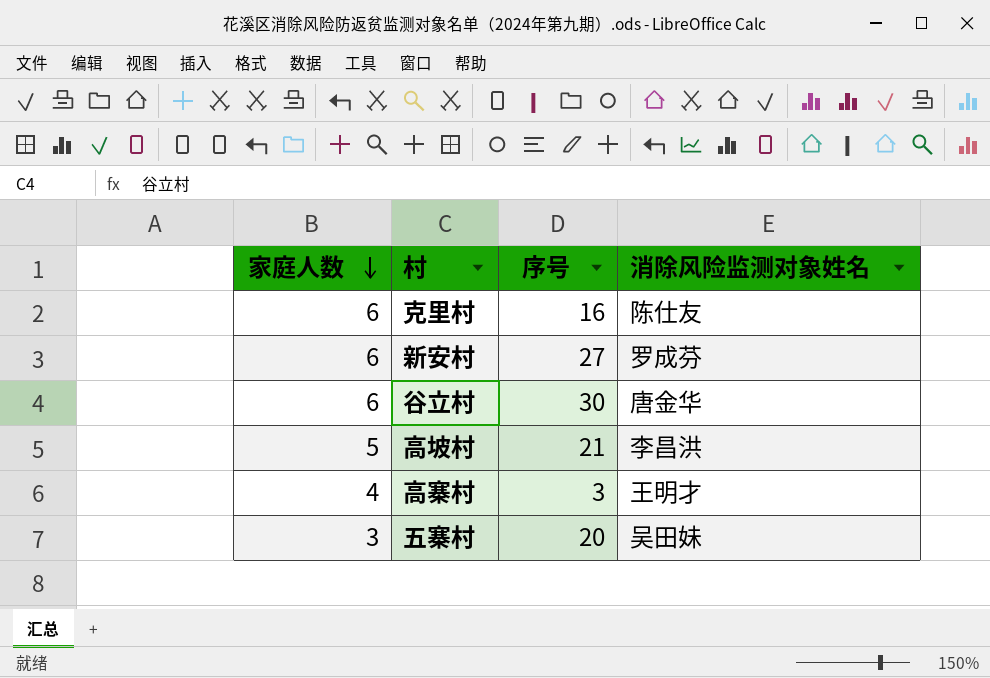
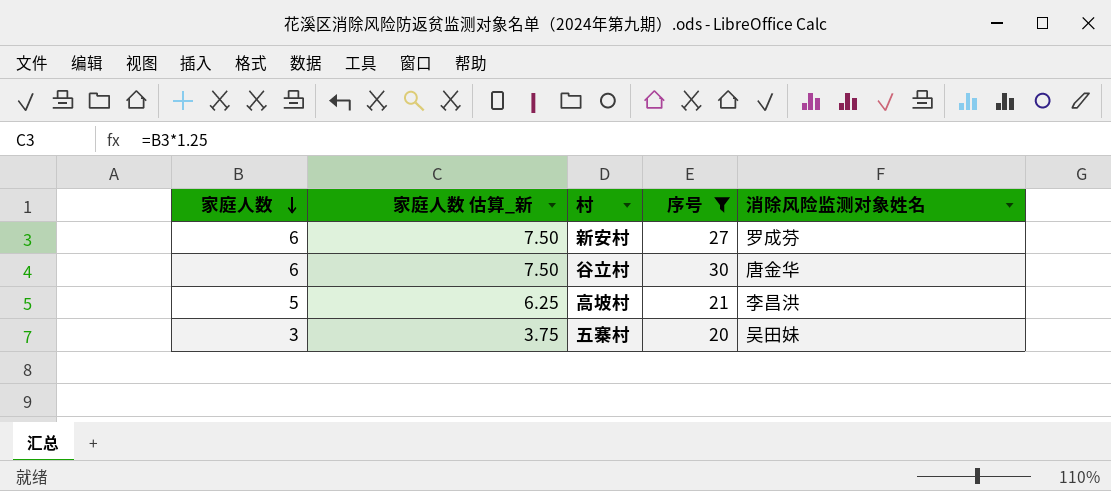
filter: none -> 序号 >= 20
column 家庭人数 估算_新 | formula: none -> [家庭人数] * 1.25

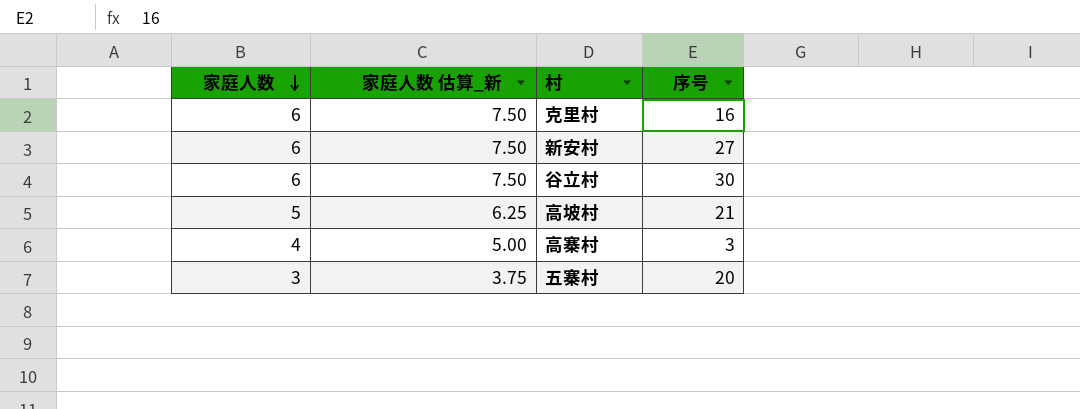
filter: 序号 >= 20 -> none
column 消除风险监测对象姓名 | position: 5 -> none

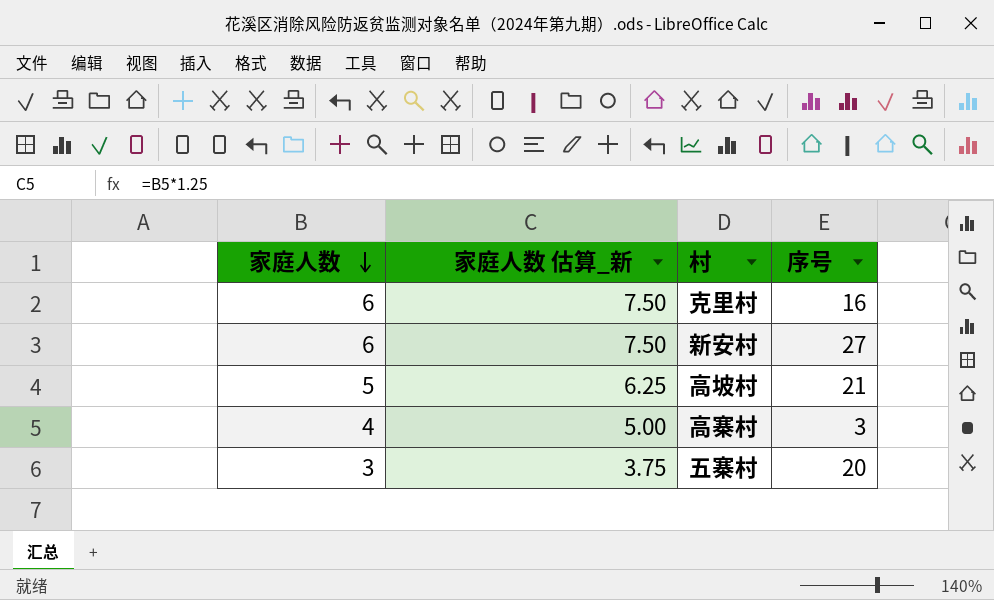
row 谷立村: 6 | 7.50 | 30 -> none

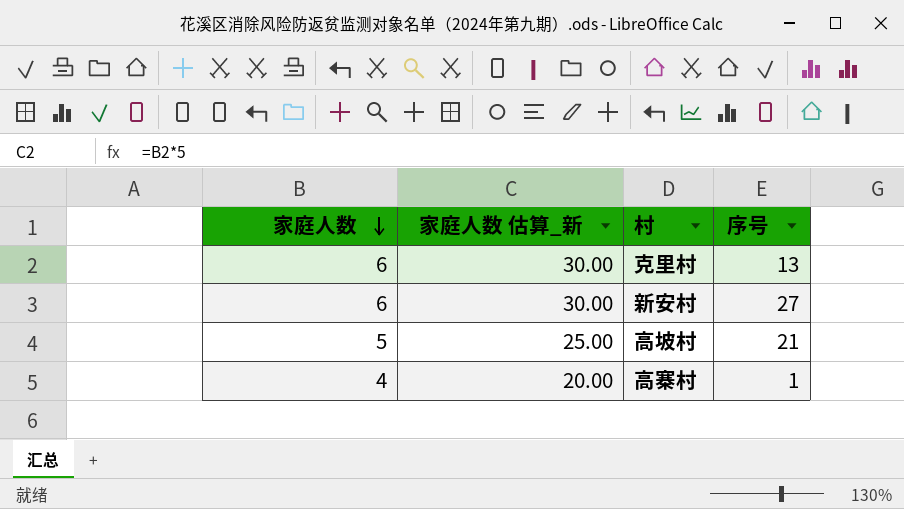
column 家庭人数 估算_新 | formula: [家庭人数] * 1.25 -> [家庭人数] * 5
row 五寨村: 3 | 3.75 | 20 -> none
克里村 | 序号: 16 -> 13
高寨村 | 序号: 3 -> 1

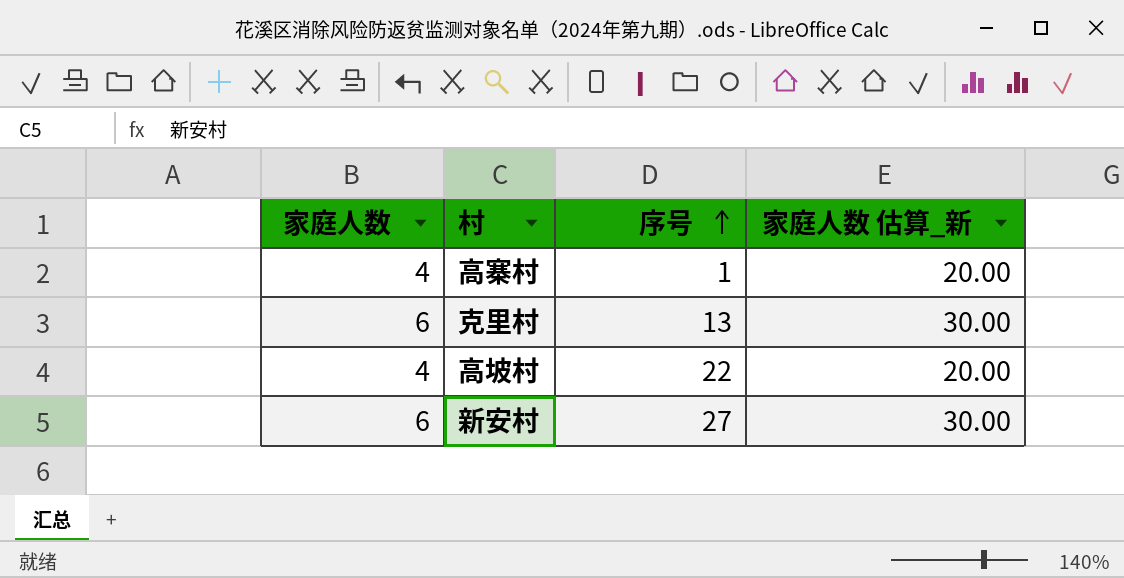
row order: 家庭人数 descending -> 序号 ascending
column 家庭人数 估算_新 | position: 2 -> 4
高坡村 | 家庭人数: 5 -> 4
高坡村 | 序号: 21 -> 22
高坡村 | 家庭人数 估算_新: 25.00 -> 20.00

